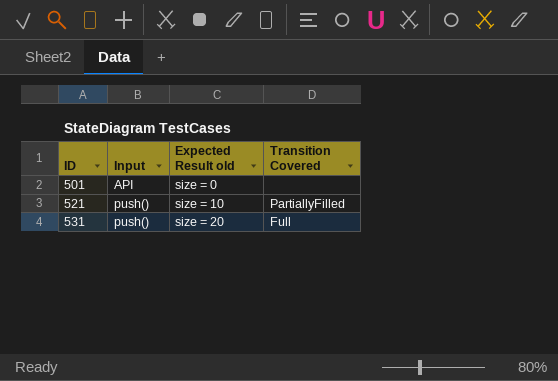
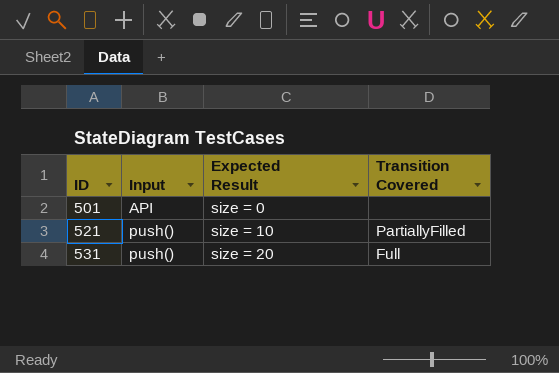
column name: Expected Result old -> Expected Result

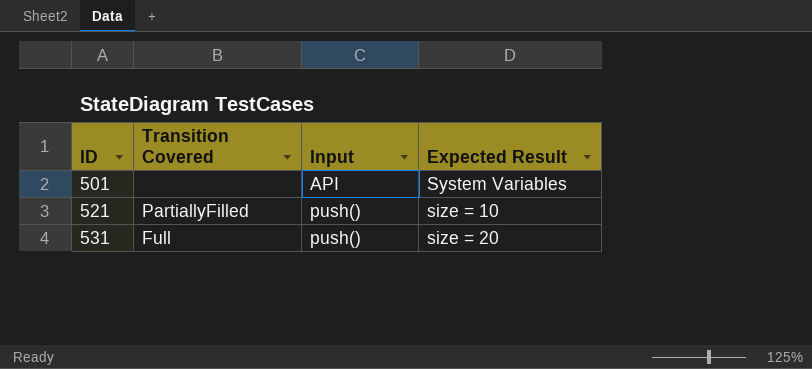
column Transition Covered | position: 4 -> 2
501 | Expected Result: size = 0 -> System Variables

